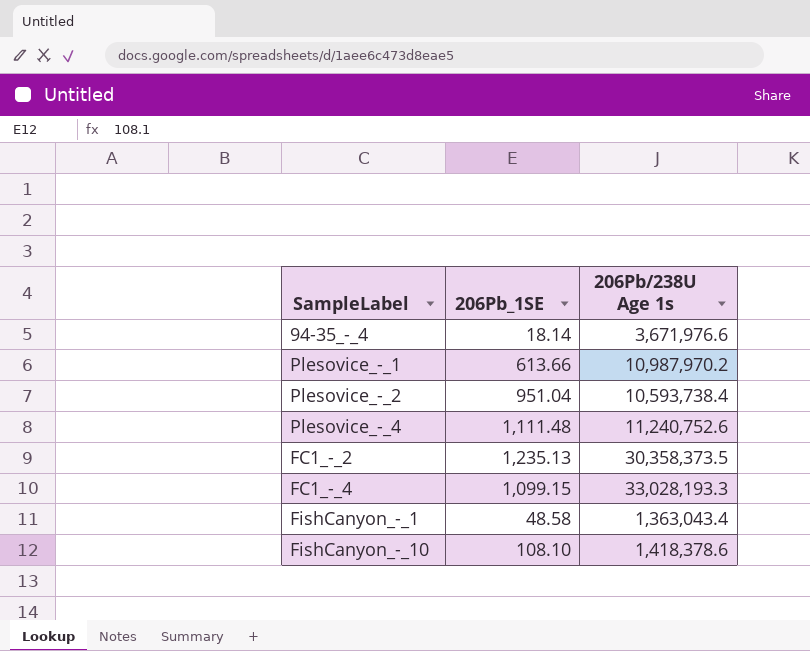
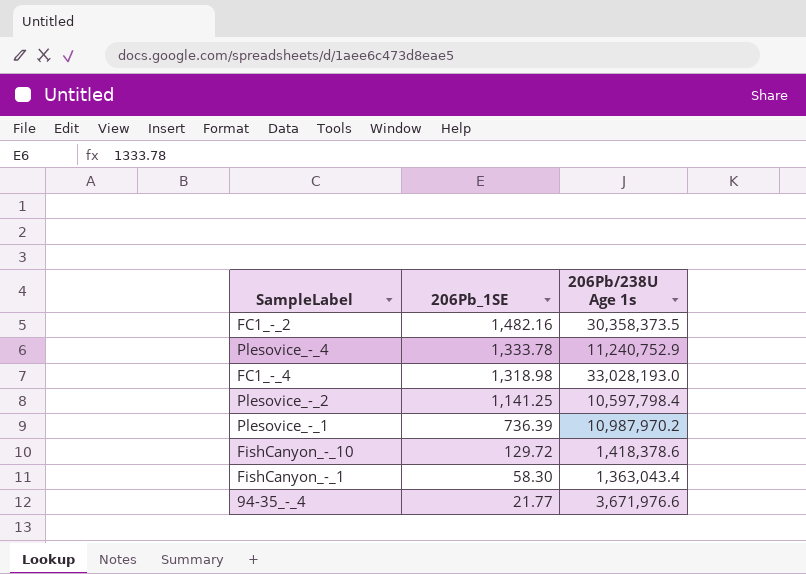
row order: none -> 206Pb_1SE descending
FC1_-_2 | 206Pb_1SE: 1,235.13 -> 1,482.16
Plesovice_-_4 | 206Pb_1SE: 1,111.48 -> 1,333.78
Plesovice_-_4 | 206Pb/238U Age 1s: 11,240,752.6 -> 11,240,752.9
FC1_-_4 | 206Pb_1SE: 1,099.15 -> 1,318.98
FC1_-_4 | 206Pb/238U Age 1s: 33,028,193.3 -> 33,028,193.0
Plesovice_-_2 | 206Pb_1SE: 951.04 -> 1,141.25
Plesovice_-_2 | 206Pb/238U Age 1s: 10,593,738.4 -> 10,597,798.4
Plesovice_-_1 | 206Pb_1SE: 613.66 -> 736.39
FishCanyon_-_10 | 206Pb_1SE: 108.10 -> 129.72
FishCanyon_-_1 | 206Pb_1SE: 48.58 -> 58.30
94-35_-_4 | 206Pb_1SE: 18.14 -> 21.77

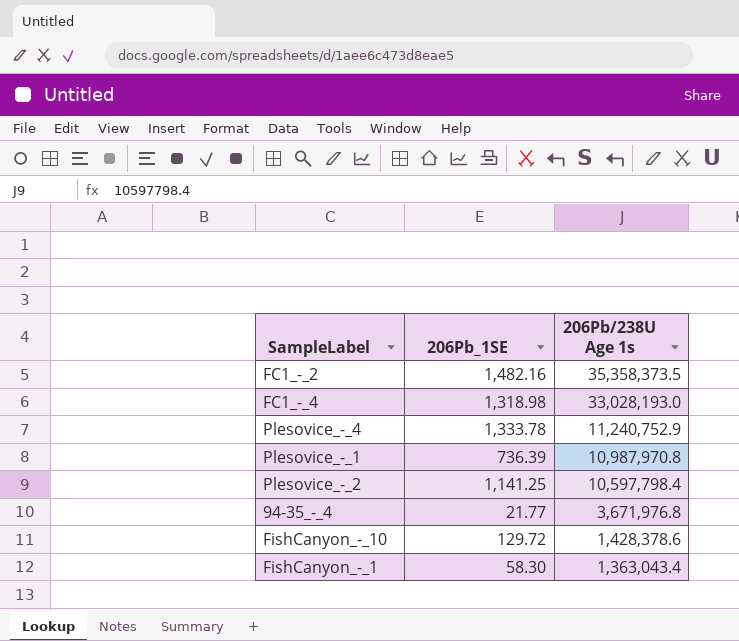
row order: 206Pb_1SE descending -> 206Pb/238U Age 1s descending
FC1_-_2 | 206Pb/238U Age 1s: 30,358,373.5 -> 35,358,373.5
Plesovice_-_1 | 206Pb/238U Age 1s: 10,987,970.2 -> 10,987,970.8
94-35_-_4 | 206Pb/238U Age 1s: 3,671,976.6 -> 3,671,976.8
FishCanyon_-_10 | 206Pb/238U Age 1s: 1,418,378.6 -> 1,428,378.6

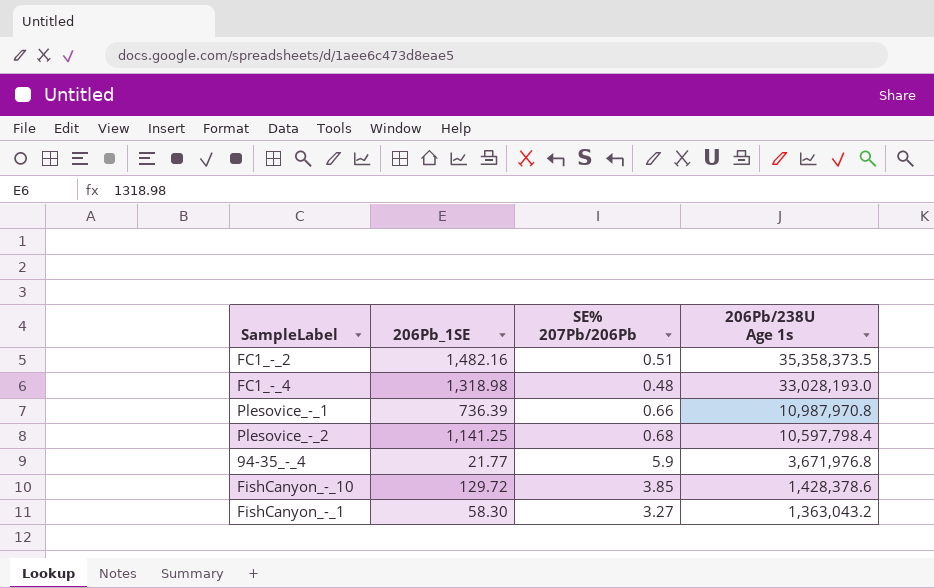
column SE% 207Pb/206Pb | position: none -> 3
row Plesovice_-_4: 1,333.78 | 11,240,752.9 -> none
FishCanyon_-_1 | 206Pb/238U Age 1s: 1,363,043.4 -> 1,363,043.2

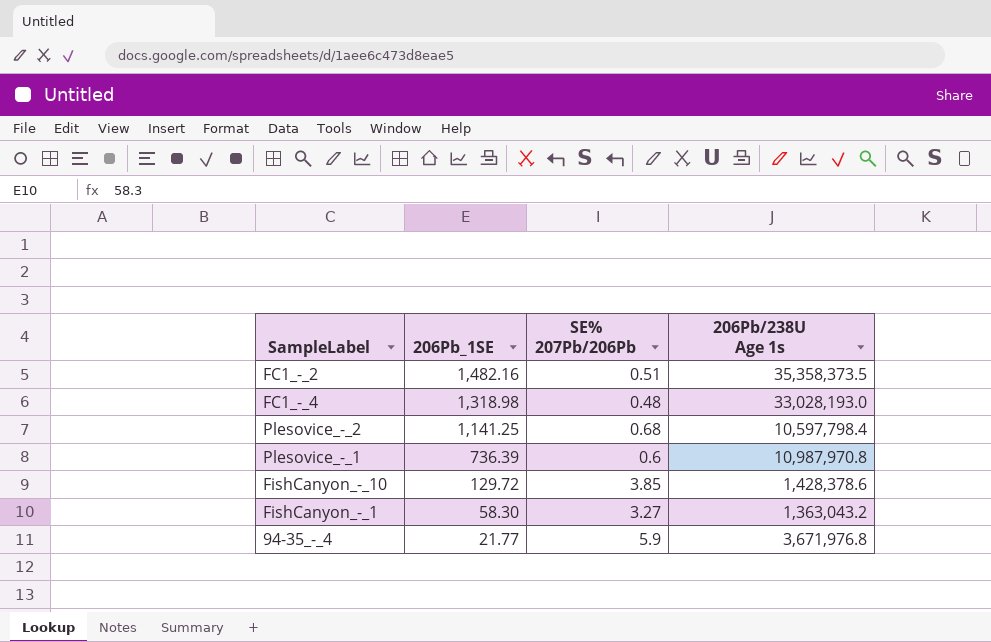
row order: 206Pb/238U Age 1s descending -> 206Pb_1SE descending
Plesovice_-_1 | SE% 207Pb/206Pb: 0.66 -> 0.6

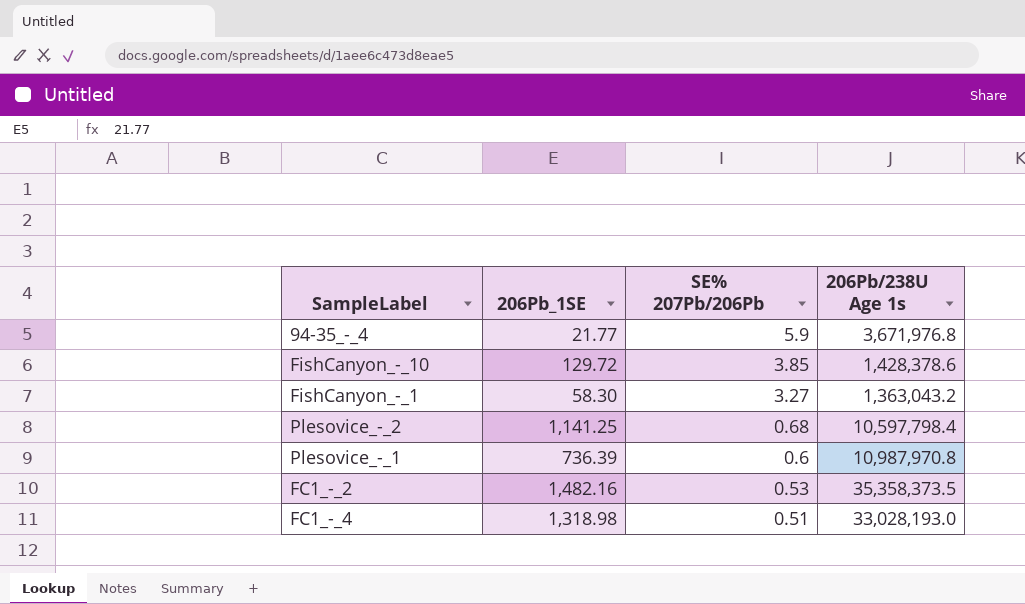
row order: 206Pb_1SE descending -> SE% 207Pb/206Pb descending
FC1_-_2 | SE% 207Pb/206Pb: 0.51 -> 0.53
FC1_-_4 | SE% 207Pb/206Pb: 0.48 -> 0.51

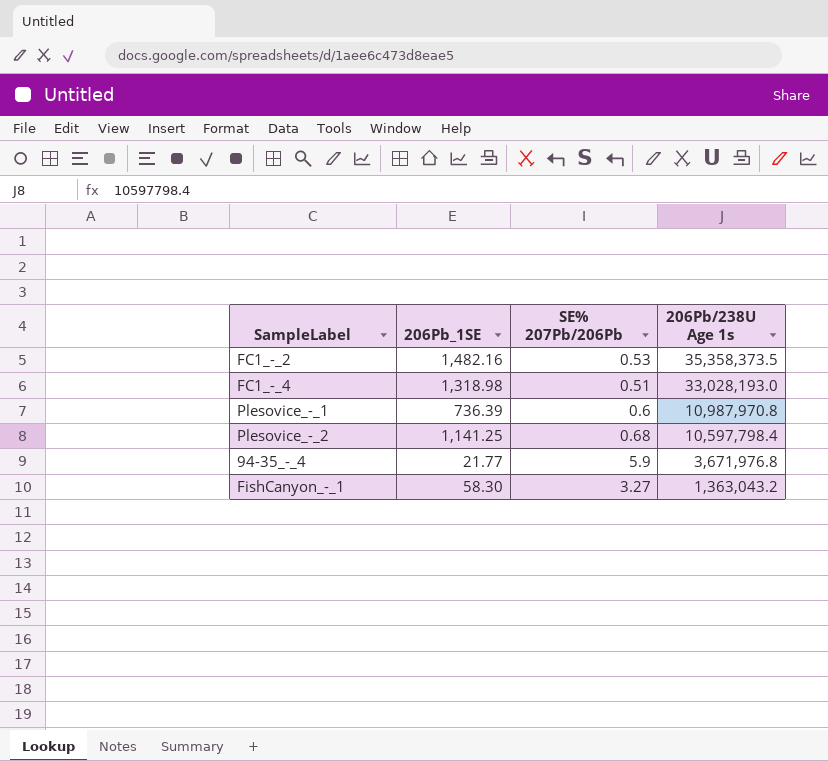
row order: SE% 207Pb/206Pb descending -> 206Pb/238U Age 1s descending
row FishCanyon_-_10: 129.72 | 3.85 | 1,428,378.6 -> none

